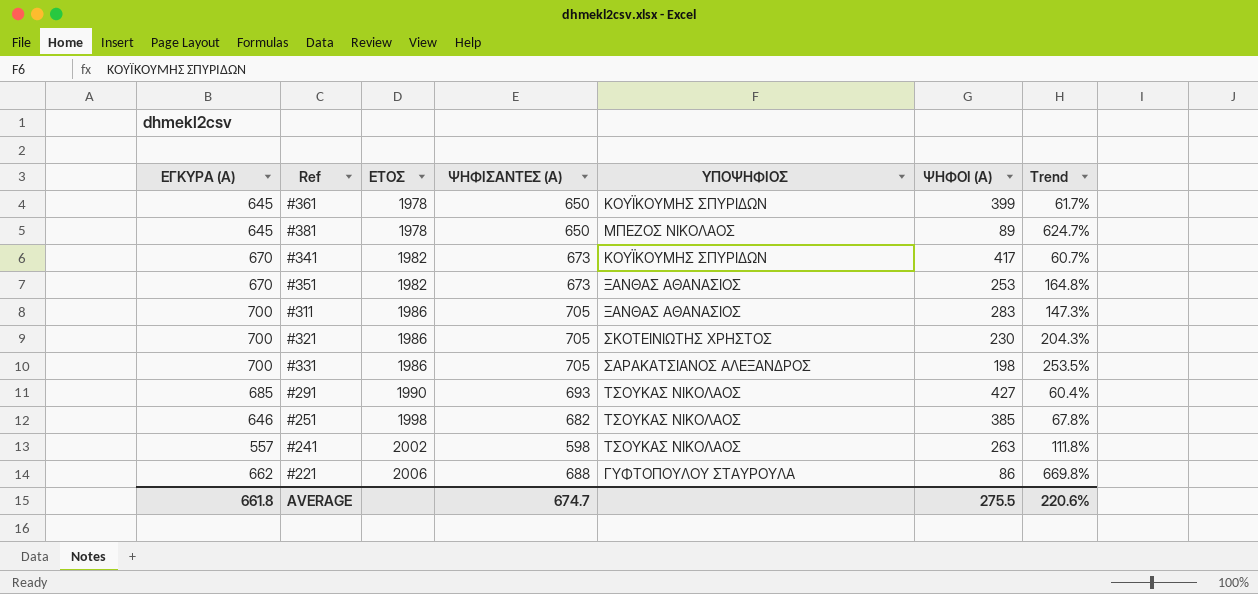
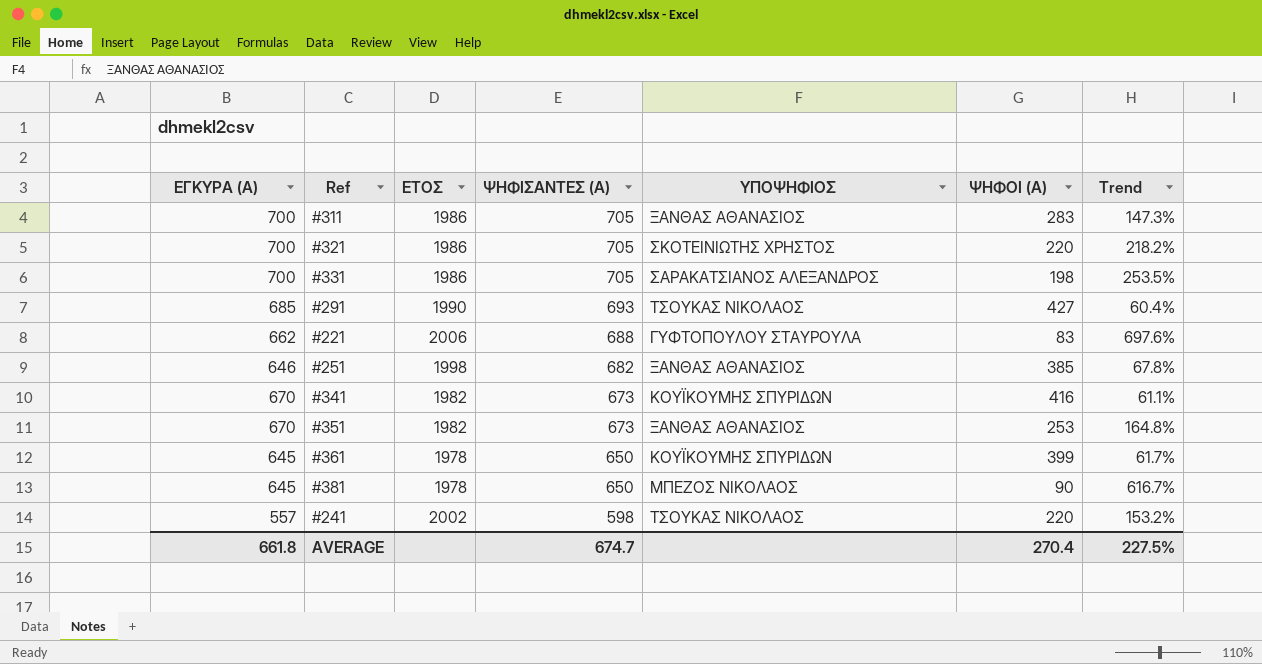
row order: ΕΤΟΣ ascending -> ΨΗΦΙΣΑΝΤΕΣ (Α) descending
#321 | ΨΗΦΟΙ (Α): 230 -> 220
#321 | Trend: 204.3% -> 218.2%
#221 | ΨΗΦΟΙ (Α): 86 -> 83
#221 | Trend: 669.8% -> 697.6%
#251 | ΥΠΟΨΗΦΙΟΣ: ΤΣΟΥΚΑΣ ΝΙΚΟΛΑΟΣ -> ΞΑΝΘΑΣ ΑΘΑΝΑΣΙΟΣ
#341 | ΨΗΦΟΙ (Α): 417 -> 416
#341 | Trend: 60.7% -> 61.1%
#381 | ΨΗΦΟΙ (Α): 89 -> 90
#381 | Trend: 624.7% -> 616.7%
#241 | ΨΗΦΟΙ (Α): 263 -> 220
#241 | Trend: 111.8% -> 153.2%
AVERAGE | ΨΗΦΟΙ (Α): 275.5 -> 270.4
AVERAGE | Trend: 220.6% -> 227.5%

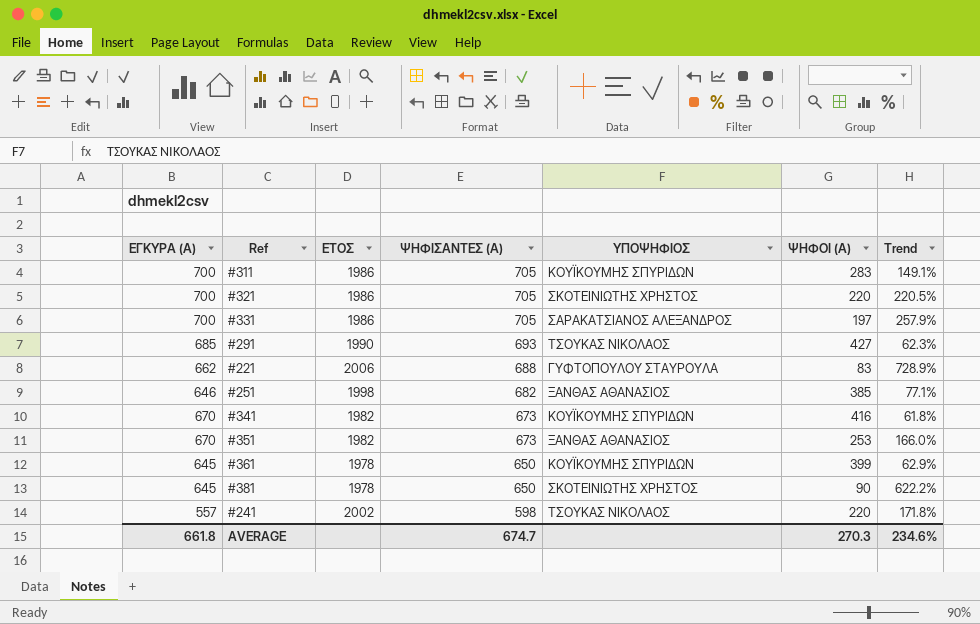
column Trend | formula: ([ΕΓΚΥΡΑ (Α)] - [ΨΗΦΟΙ (Α)]) / [ΨΗΦΟΙ (Α)] -> ([ΨΗΦΙΣΑΝΤΕΣ (Α)] - [ΨΗΦΟΙ (Α)]) / [ΨΗΦΟΙ (Α)]
#311 | ΥΠΟΨΗΦΙΟΣ: ΞΑΝΘΑΣ ΑΘΑΝΑΣΙΟΣ -> ΚΟΥΪΚΟΥΜΗΣ ΣΠΥΡΙΔΩΝ
#331 | ΨΗΦΟΙ (Α): 198 -> 197
#381 | ΥΠΟΨΗΦΙΟΣ: ΜΠΕΖΟΣ ΝΙΚΟΛΑΟΣ -> ΣΚΟΤΕΙΝΙΩΤΗΣ ΧΡΗΣΤΟΣ
AVERAGE | ΨΗΦΟΙ (Α): 270.4 -> 270.3
AVERAGE | Trend: 227.5% -> 234.6%

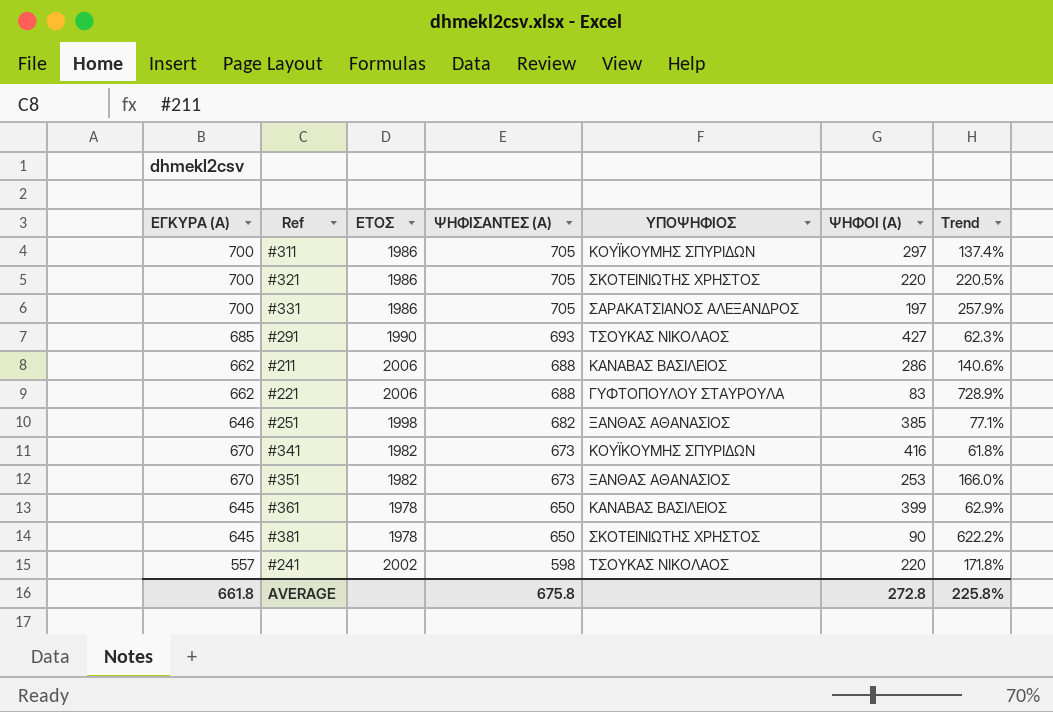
#311 | ΨΗΦΟΙ (Α): 283 -> 297
#311 | Trend: 149.1% -> 137.4%
row #211: none -> 662 | 2006 | 688 | ΚΑΝΑΒΑΣ ΒΑΣΙΛΕΙΟΣ | 286 | 140.6%
#361 | ΥΠΟΨΗΦΙΟΣ: ΚΟΥΪΚΟΥΜΗΣ ΣΠΥΡΙΔΩΝ -> ΚΑΝΑΒΑΣ ΒΑΣΙΛΕΙΟΣ
AVERAGE | ΨΗΦΙΣΑΝΤΕΣ (Α): 674.7 -> 675.8
AVERAGE | ΨΗΦΟΙ (Α): 270.3 -> 272.8
AVERAGE | Trend: 234.6% -> 225.8%

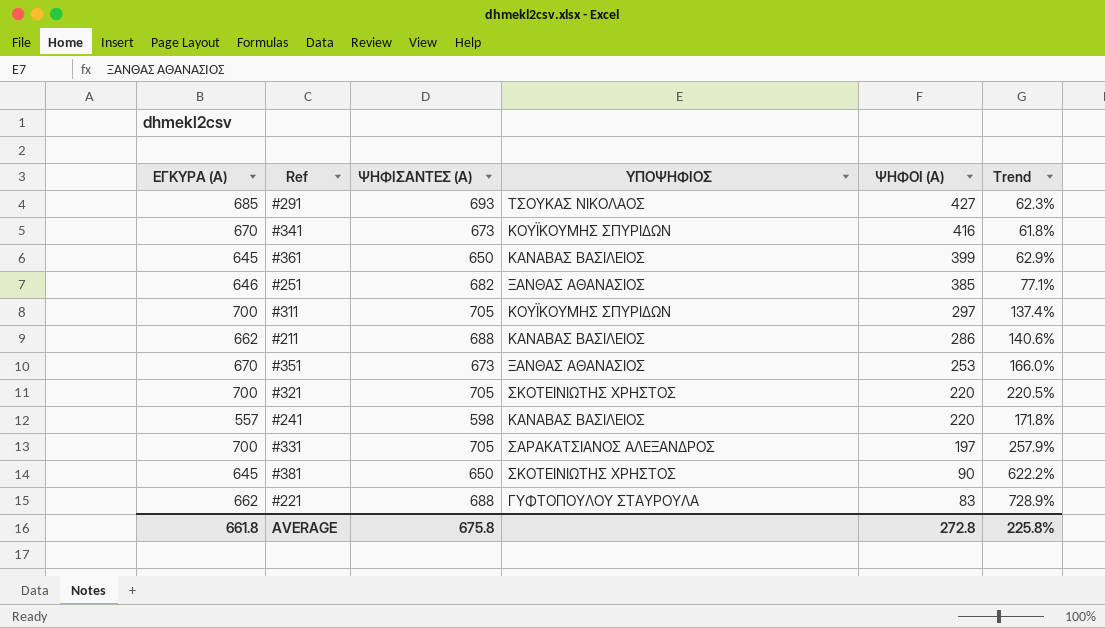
row order: ΨΗΦΙΣΑΝΤΕΣ (Α) descending -> ΨΗΦΟΙ (Α) descending
column ΕΤΟΣ | position: 3 -> none
#241 | ΥΠΟΨΗΦΙΟΣ: ΤΣΟΥΚΑΣ ΝΙΚΟΛΑΟΣ -> ΚΑΝΑΒΑΣ ΒΑΣΙΛΕΙΟΣ

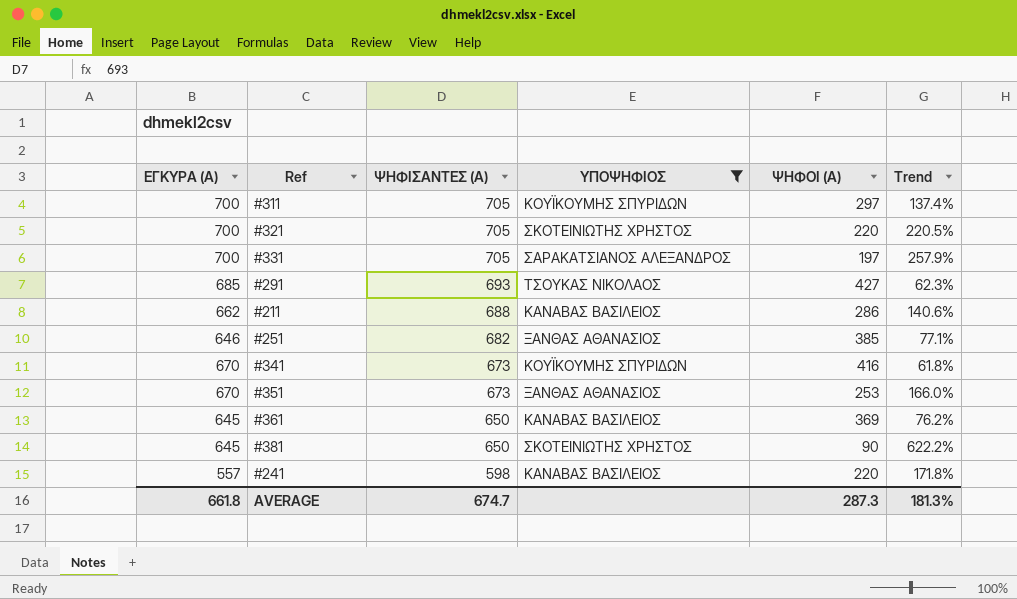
filter: none -> ΥΠΟΨΗΦΙΟΣ != ΓΥΦΤΟΠΟΥΛΟΥ ΣΤΑΥΡΟΥΛΑ
row order: ΨΗΦΟΙ (Α) descending -> ΨΗΦΙΣΑΝΤΕΣ (Α) descending
#361 | ΨΗΦΟΙ (Α): 399 -> 369
#361 | Trend: 62.9% -> 76.2%
AVERAGE | ΨΗΦΙΣΑΝΤΕΣ (Α): 675.8 -> 674.7
AVERAGE | ΨΗΦΟΙ (Α): 272.8 -> 287.3
AVERAGE | Trend: 225.8% -> 181.3%

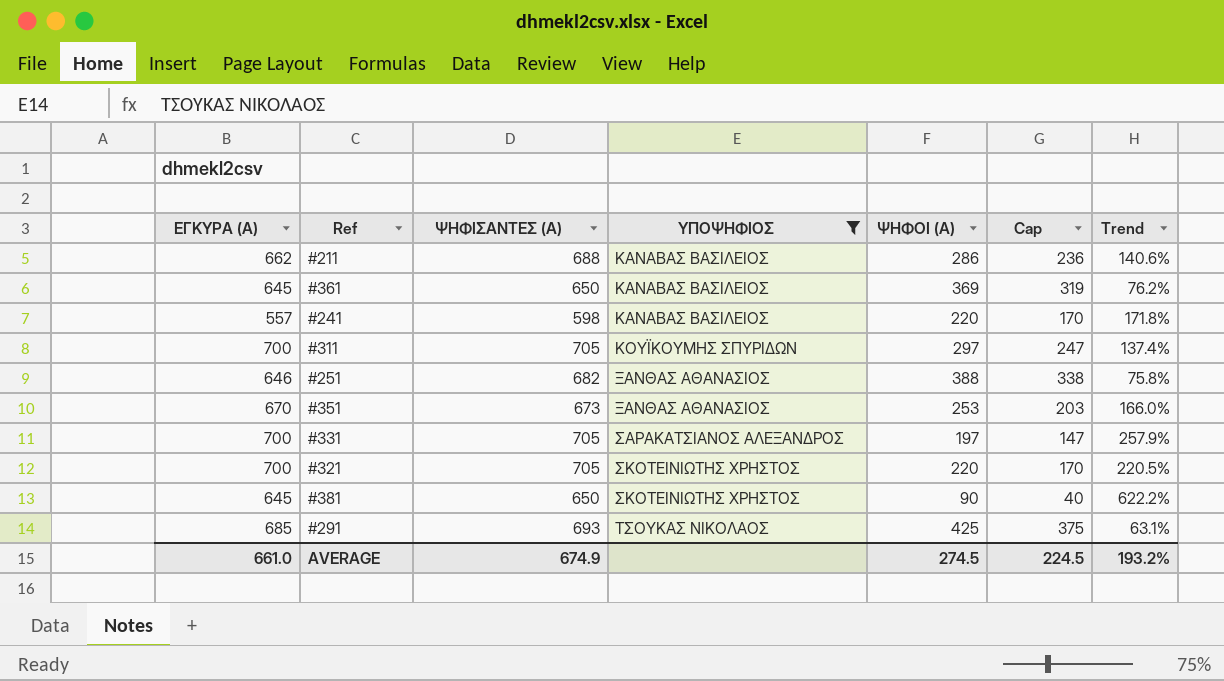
row order: ΨΗΦΙΣΑΝΤΕΣ (Α) descending -> ΥΠΟΨΗΦΙΟΣ ascending
column Cap | formula: none -> [ΨΗΦΟΙ (Α)] - 50
row #341: 670 | 673 | ΚΟΥΪΚΟΥΜΗΣ ΣΠΥΡΙΔΩΝ | 416 | 61.8% -> none
#251 | ΨΗΦΟΙ (Α): 385 -> 388
#251 | Trend: 77.1% -> 75.8%
#291 | ΨΗΦΟΙ (Α): 427 -> 425
#291 | Trend: 62.3% -> 63.1%
AVERAGE | ΕΓΚΥΡΑ (Α): 661.8 -> 661.0
AVERAGE | ΨΗΦΙΣΑΝΤΕΣ (Α): 674.7 -> 674.9
AVERAGE | ΨΗΦΟΙ (Α): 287.3 -> 274.5
AVERAGE | Trend: 181.3% -> 193.2%

